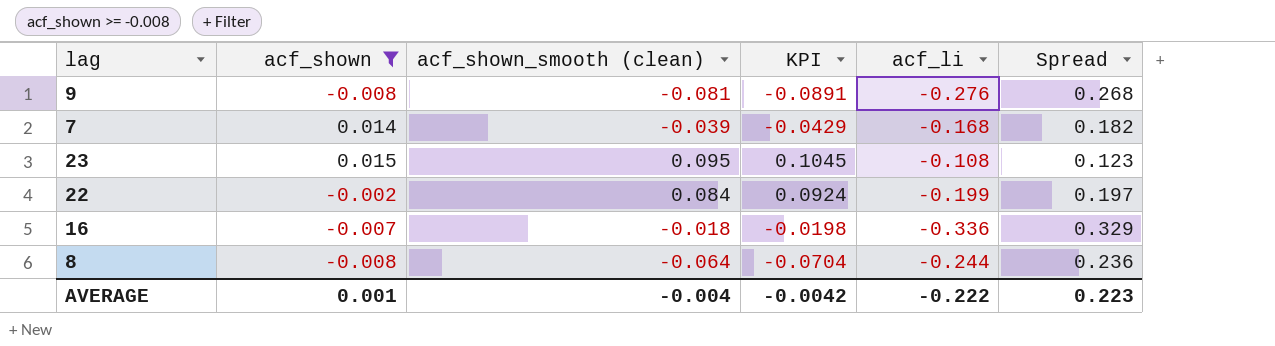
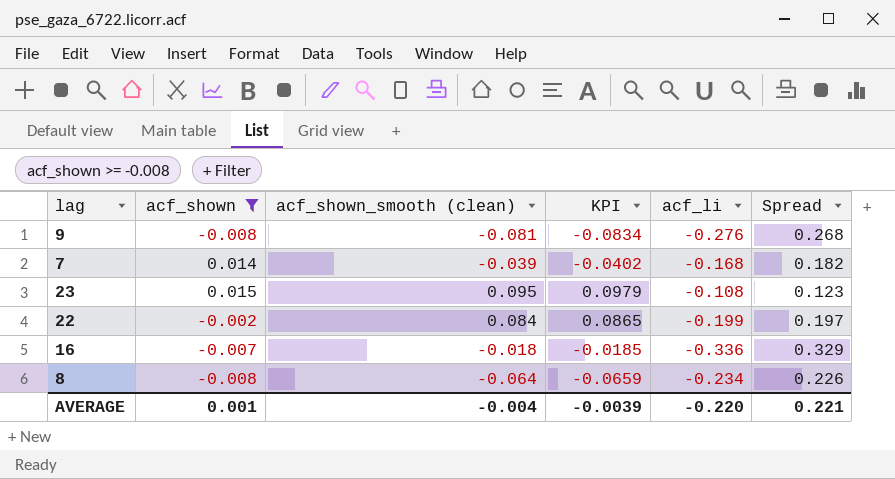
column KPI | formula: [acf_shown_smooth (clean)] * 1.1 -> [acf_shown_smooth (clean)] * 1.03
8 | acf_li: -0.244 -> -0.234
8 | Spread: 0.236 -> 0.226
AVERAGE | KPI: -0.0042 -> -0.0039
AVERAGE | acf_li: -0.222 -> -0.220
AVERAGE | Spread: 0.223 -> 0.221

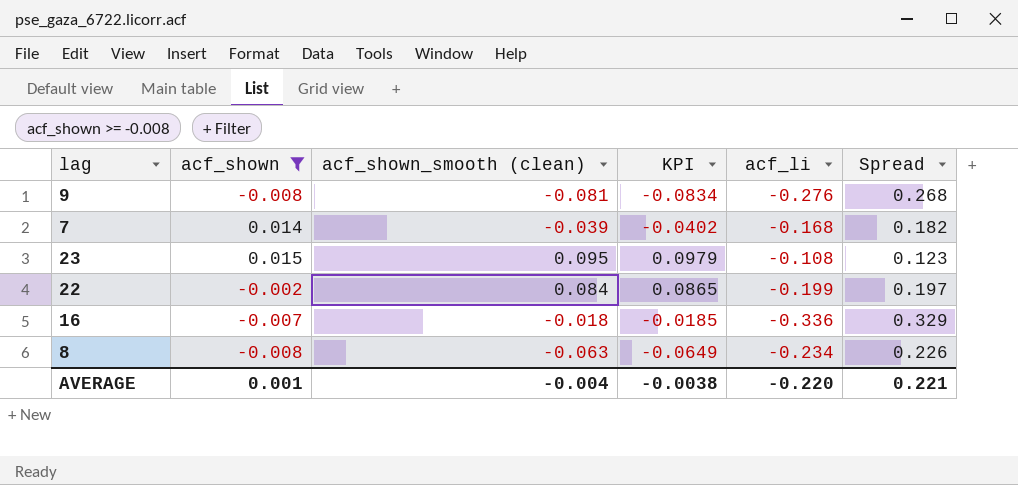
8 | acf_shown_smooth (clean): -0.064 -> -0.063
8 | KPI: -0.0659 -> -0.0649
AVERAGE | KPI: -0.0039 -> -0.0038

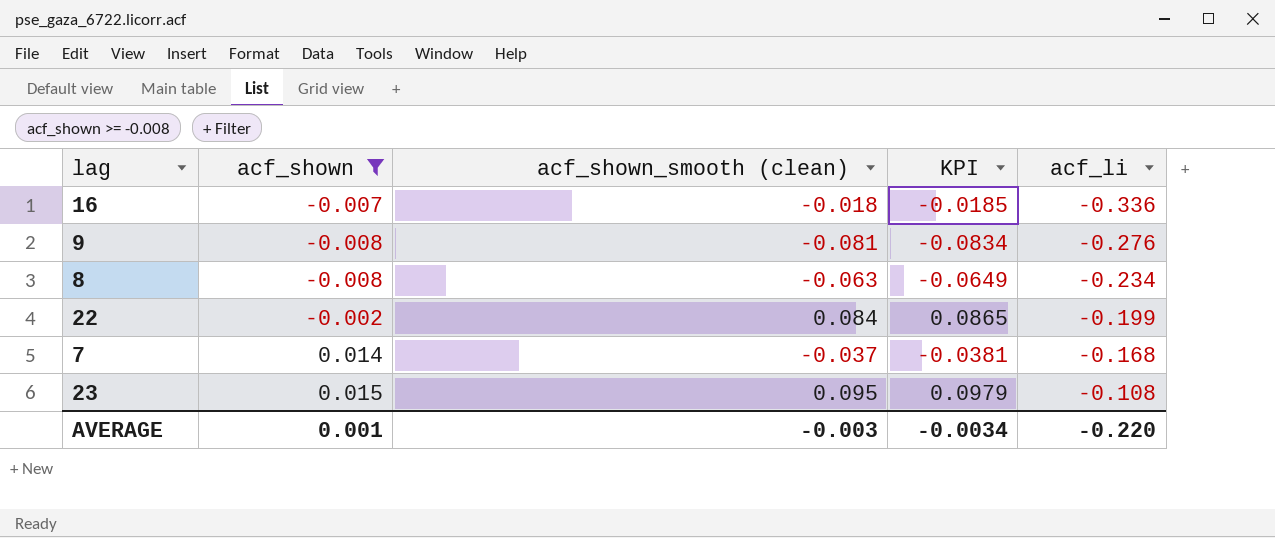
row order: none -> acf_li ascending
column Spread | formula: [acf_shown] - [acf_li] -> none
7 | acf_shown_smooth (clean): -0.039 -> -0.037
7 | KPI: -0.0402 -> -0.0381
AVERAGE | acf_shown_smooth (clean): -0.004 -> -0.003
AVERAGE | KPI: -0.0038 -> -0.0034

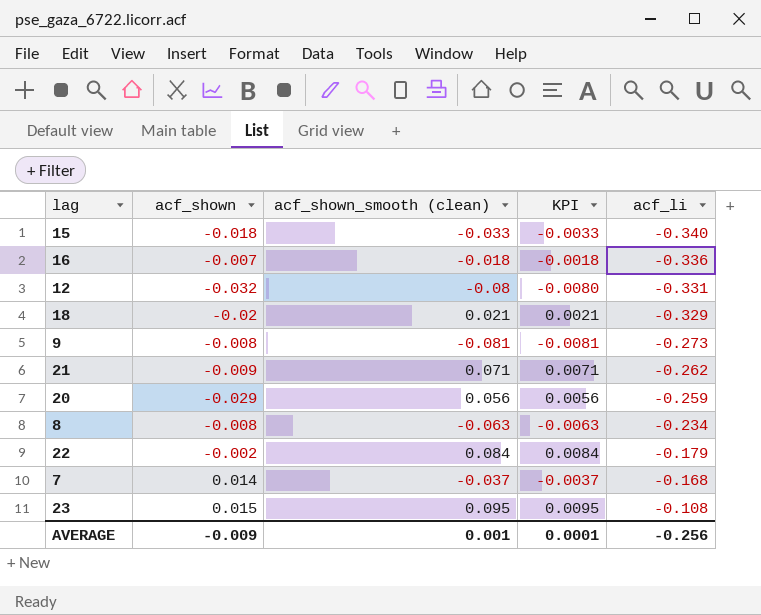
filter: acf_shown >= -0.008 -> none
column KPI | formula: [acf_shown_smooth (clean)] * 1.03 -> [acf_shown_smooth (clean)] * 0.1
9 | acf_li: -0.276 -> -0.273
22 | acf_li: -0.199 -> -0.179
AVERAGE | acf_shown: 0.001 -> -0.009
AVERAGE | acf_shown_smooth (clean): -0.003 -> 0.001
AVERAGE | KPI: -0.0034 -> 0.0001
AVERAGE | acf_li: -0.220 -> -0.256

